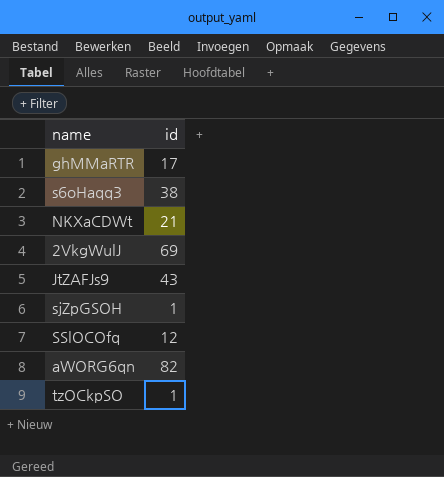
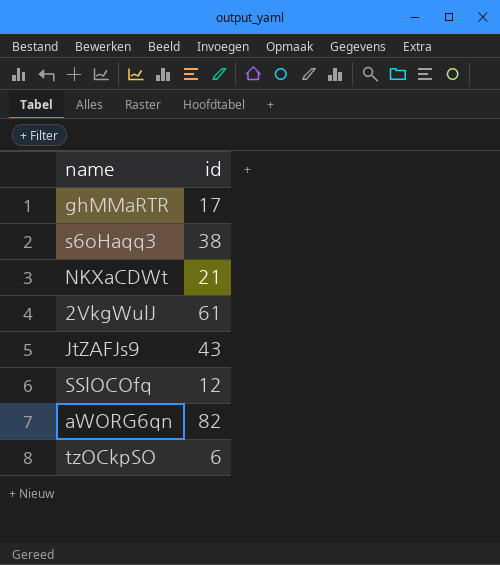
row sjZpGSOH: 1 -> none
2VkgWulJ | id: 69 -> 61
tzOCkpSO | id: 1 -> 6

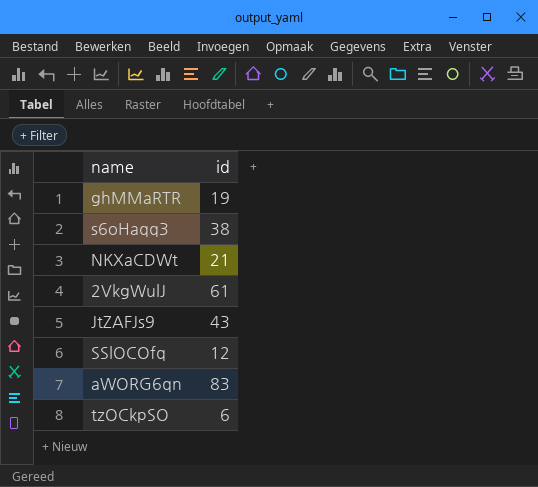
ghMMaRTR | id: 17 -> 19
aWORG6qn | id: 82 -> 83

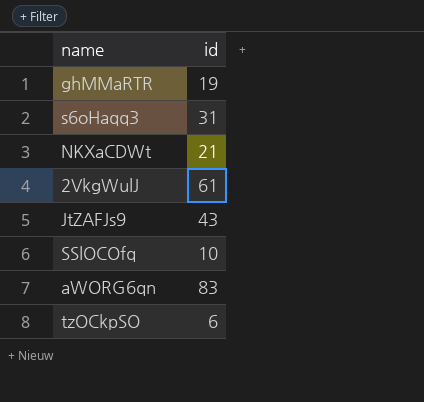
s6oHaqq3 | id: 38 -> 31
SSlOCOfq | id: 12 -> 10

